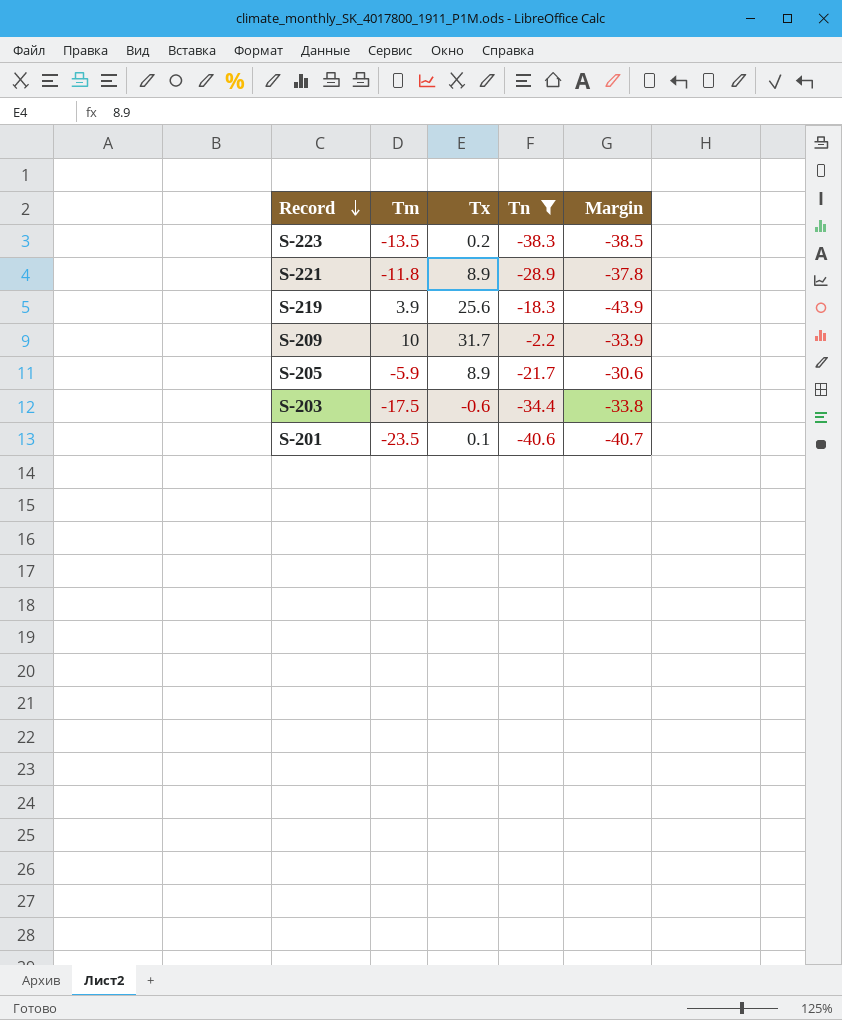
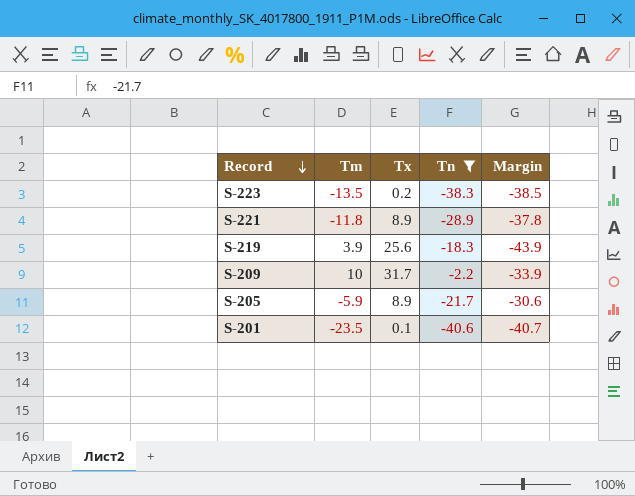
row S-203: -17.5 | -0.6 | -34.4 | -33.8 -> none

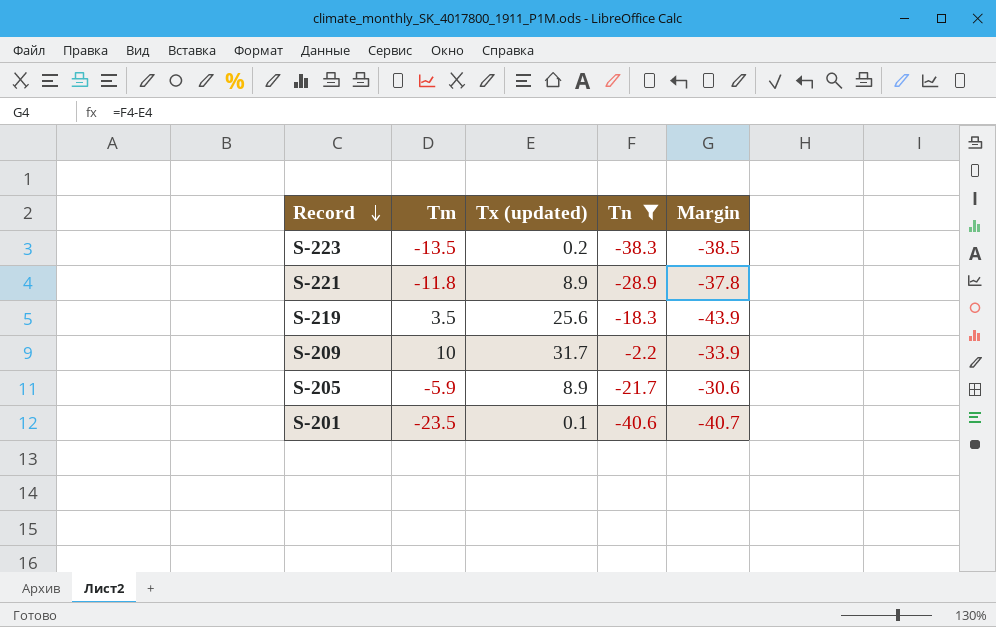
column name: Tx -> Tx (updated)
S-219 | Tm: 3.9 -> 3.5

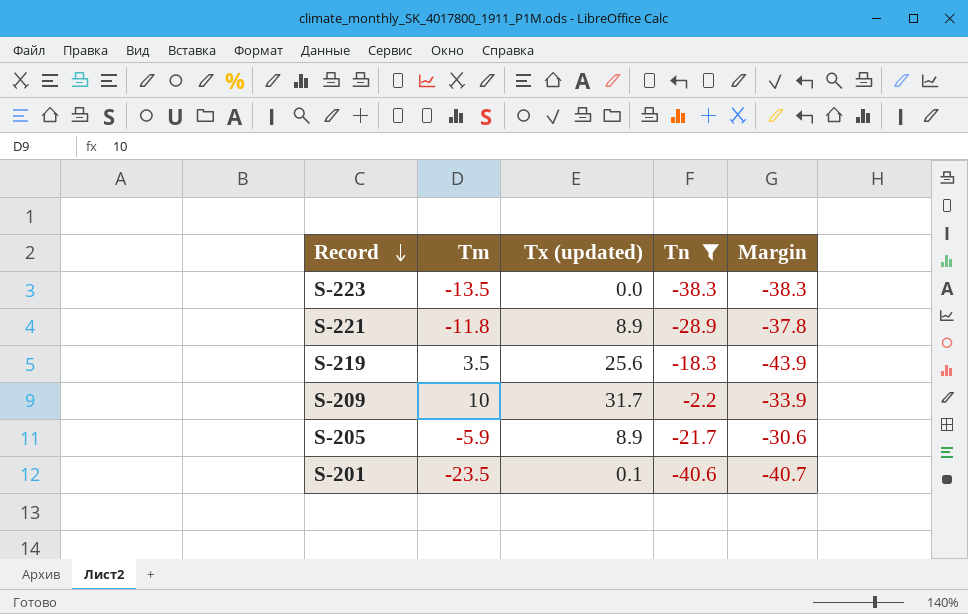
S-223 | Tx (updated): 0.2 -> 0.0
S-223 | Margin: -38.5 -> -38.3

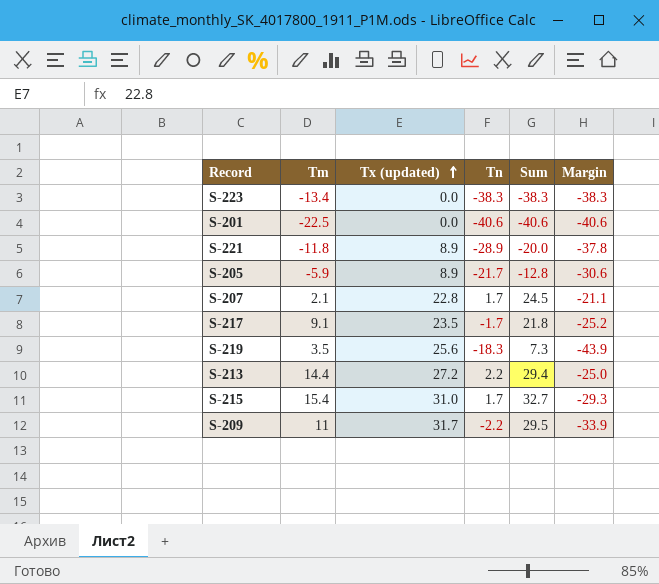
filter: Tn <= -2.2 -> none
row order: Record descending -> Tx (updated) ascending
column Sum | formula: none -> [Tx (updated)] + [Tn]
S-223 | Tm: -13.5 -> -13.4
S-201 | Tm: -23.5 -> -22.5
S-201 | Tx (updated): 0.1 -> 0.0
S-201 | Margin: -40.7 -> -40.6
S-209 | Tm: 10 -> 11

